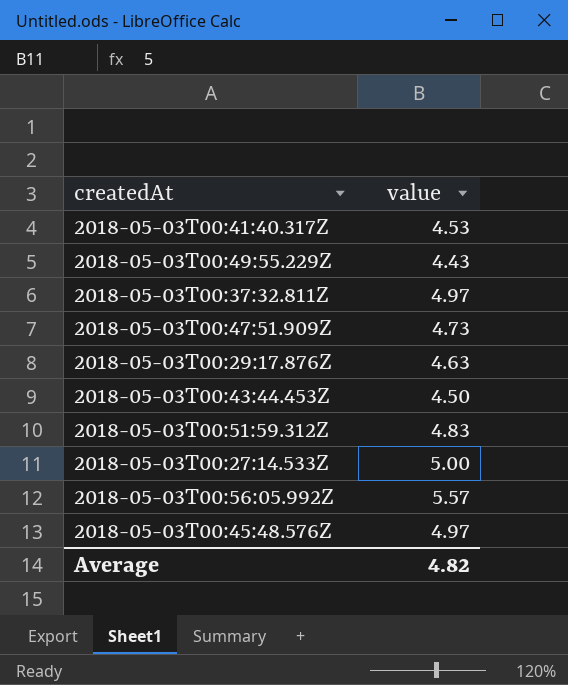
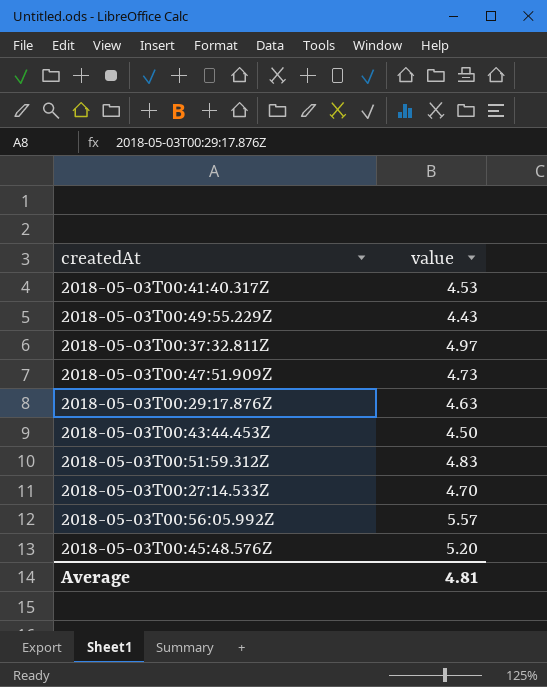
2018-05-03T00:27:14.533Z | value: 5.00 -> 4.70
2018-05-03T00:45:48.576Z | value: 4.97 -> 5.20
Average | value: 4.82 -> 4.81

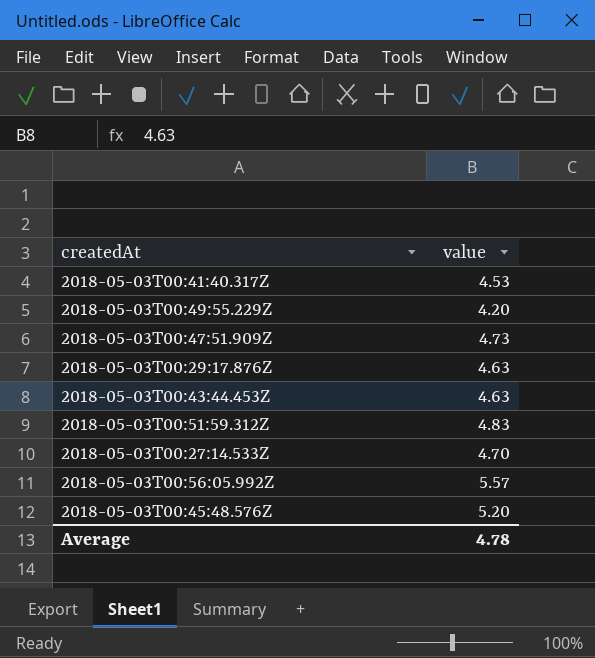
row 2018-05-03T00:37:32.811Z: 4.97 -> none
2018-05-03T00:49:55.229Z | value: 4.43 -> 4.20
2018-05-03T00:43:44.453Z | value: 4.50 -> 4.63
Average | value: 4.81 -> 4.78

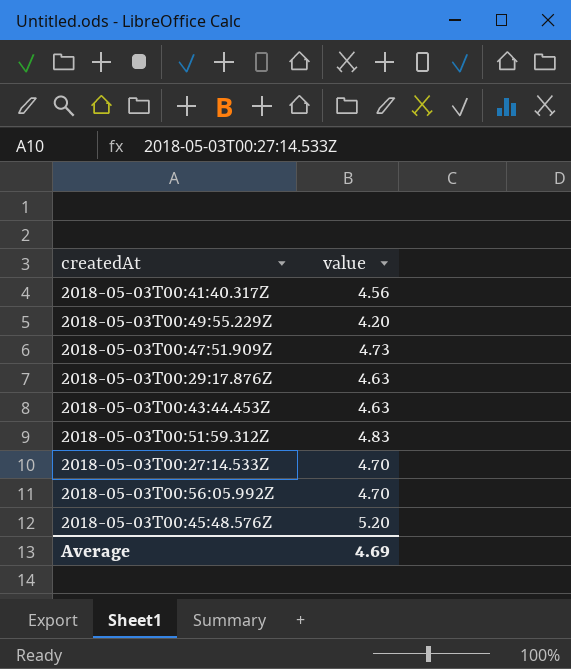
2018-05-03T00:41:40.317Z | value: 4.53 -> 4.56
2018-05-03T00:56:05.992Z | value: 5.57 -> 4.70
Average | value: 4.78 -> 4.69

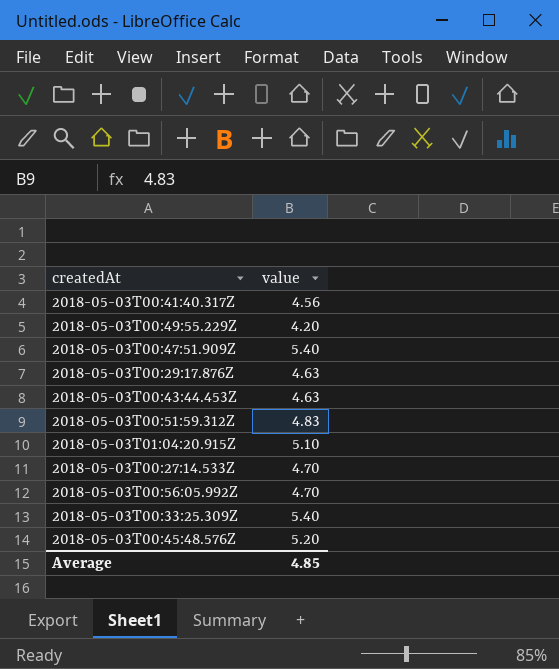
2018-05-03T00:47:51.909Z | value: 4.73 -> 5.40
row 2018-05-03T01:04:20.915Z: none -> 5.10
row 2018-05-03T00:33:25.309Z: none -> 5.40
Average | value: 4.69 -> 4.85

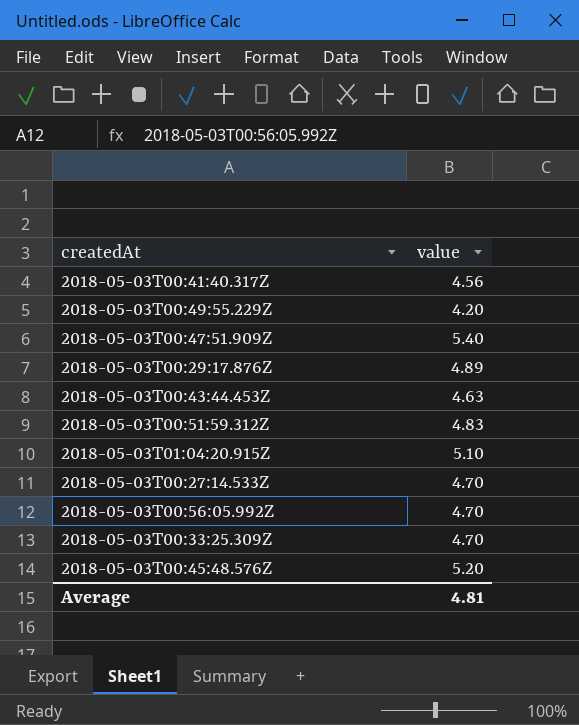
2018-05-03T00:29:17.876Z | value: 4.63 -> 4.89
2018-05-03T00:33:25.309Z | value: 5.40 -> 4.70
Average | value: 4.85 -> 4.81

